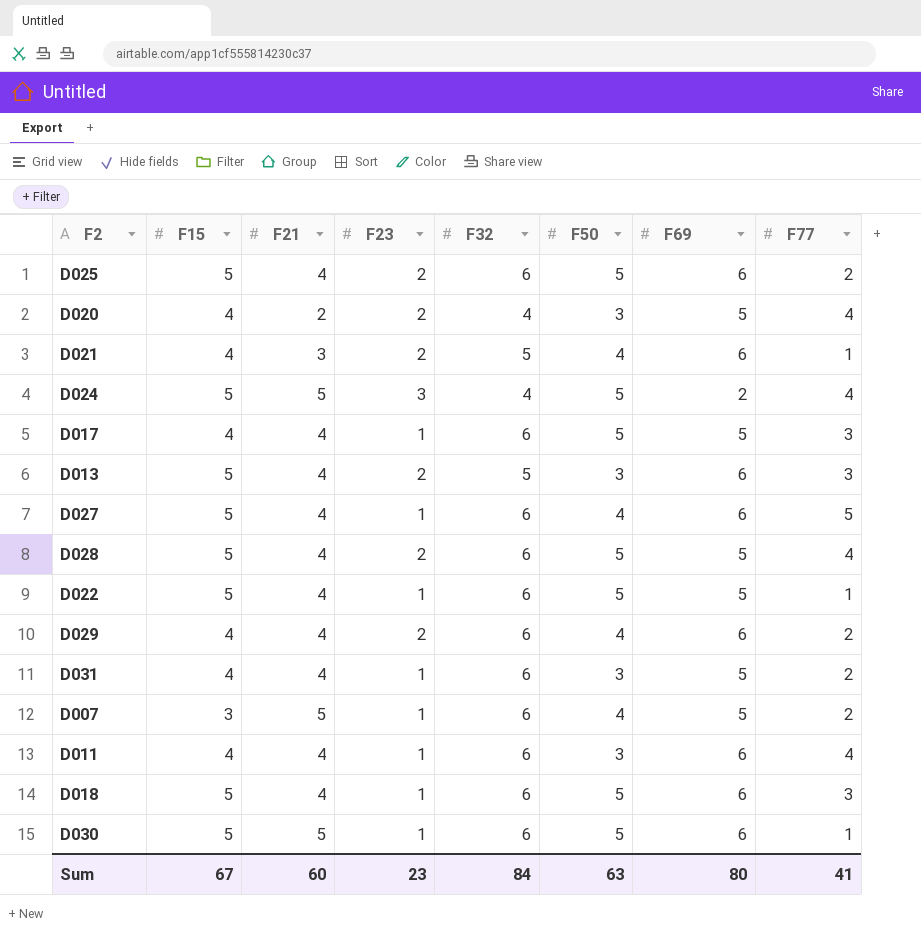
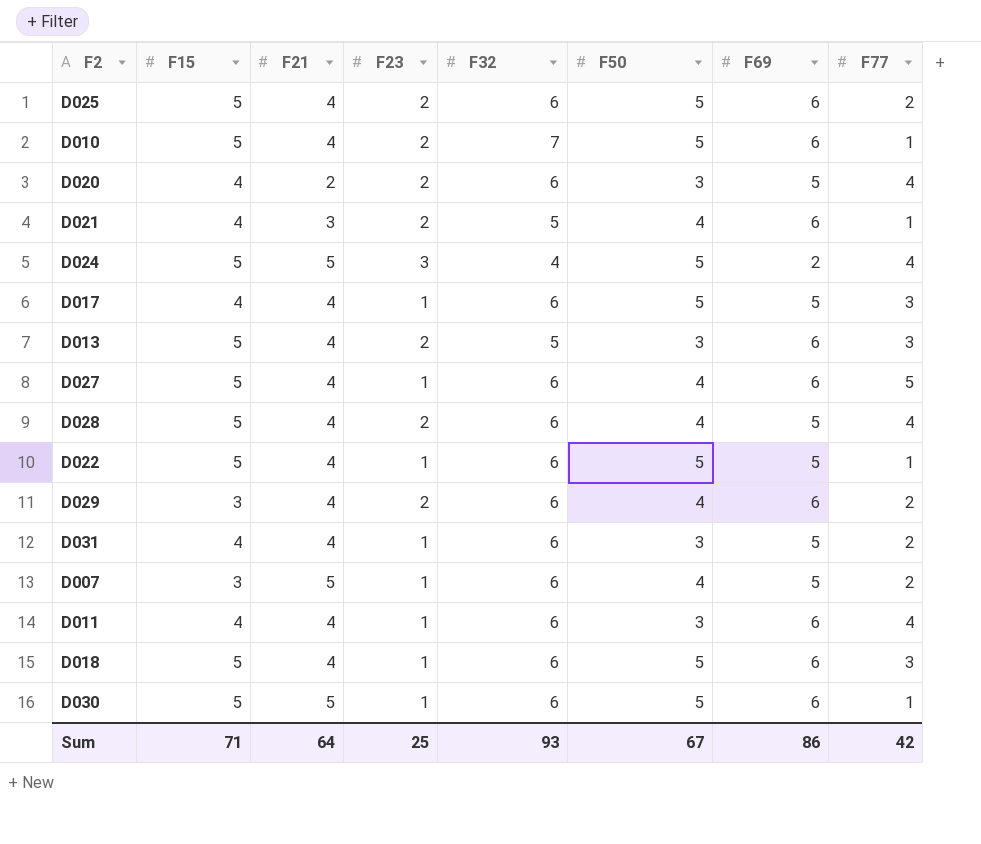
row D010: none -> 5 | 4 | 2 | 7 | 5 | 6 | 1
D020 | F32: 4 -> 6
D028 | F50: 5 -> 4
D029 | F15: 4 -> 3
Sum | F15: 67 -> 71
Sum | F21: 60 -> 64
Sum | F23: 23 -> 25
Sum | F32: 84 -> 93
Sum | F50: 63 -> 67
Sum | F69: 80 -> 86
Sum | F77: 41 -> 42

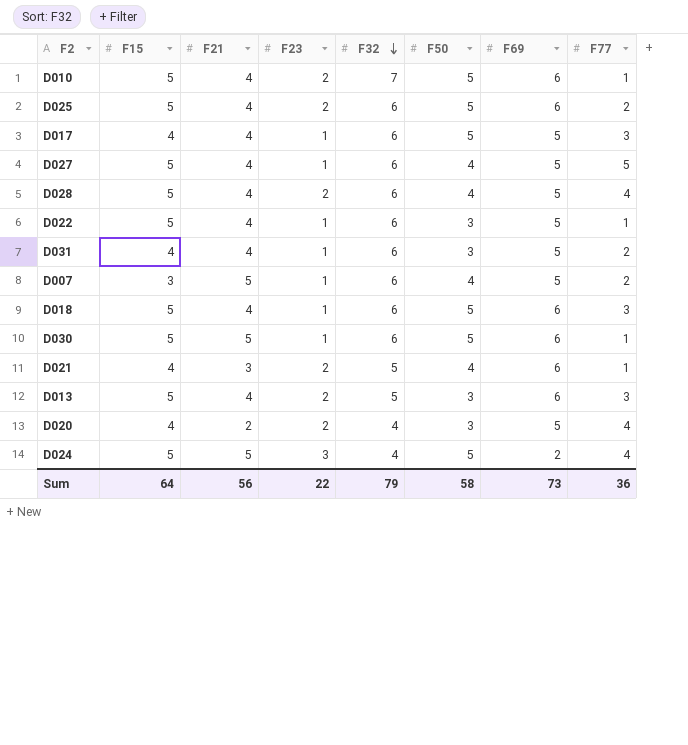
row order: none -> F32 descending
row D029: 3 | 4 | 2 | 6 | 4 | 6 | 2 -> none
row D011: 4 | 4 | 1 | 6 | 3 | 6 | 4 -> none
D027 | F69: 6 -> 5
D022 | F50: 5 -> 3
D020 | F32: 6 -> 4
Sum | F15: 71 -> 64
Sum | F21: 64 -> 56
Sum | F23: 25 -> 22
Sum | F32: 93 -> 79
Sum | F50: 67 -> 58
Sum | F69: 86 -> 73
Sum | F77: 42 -> 36

